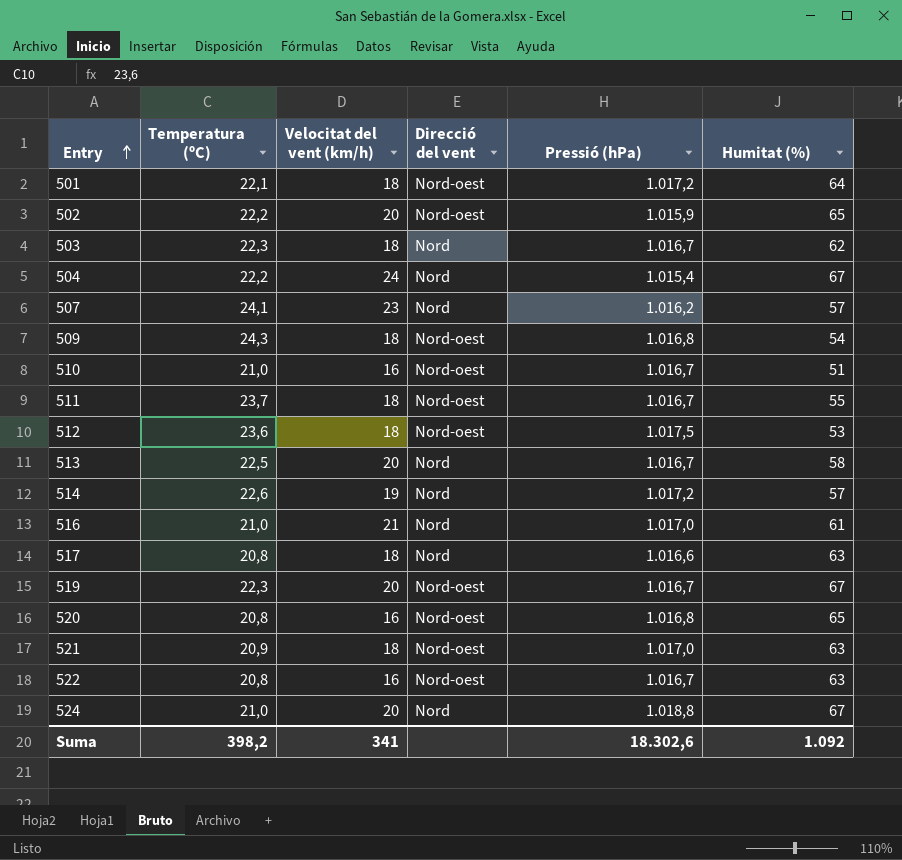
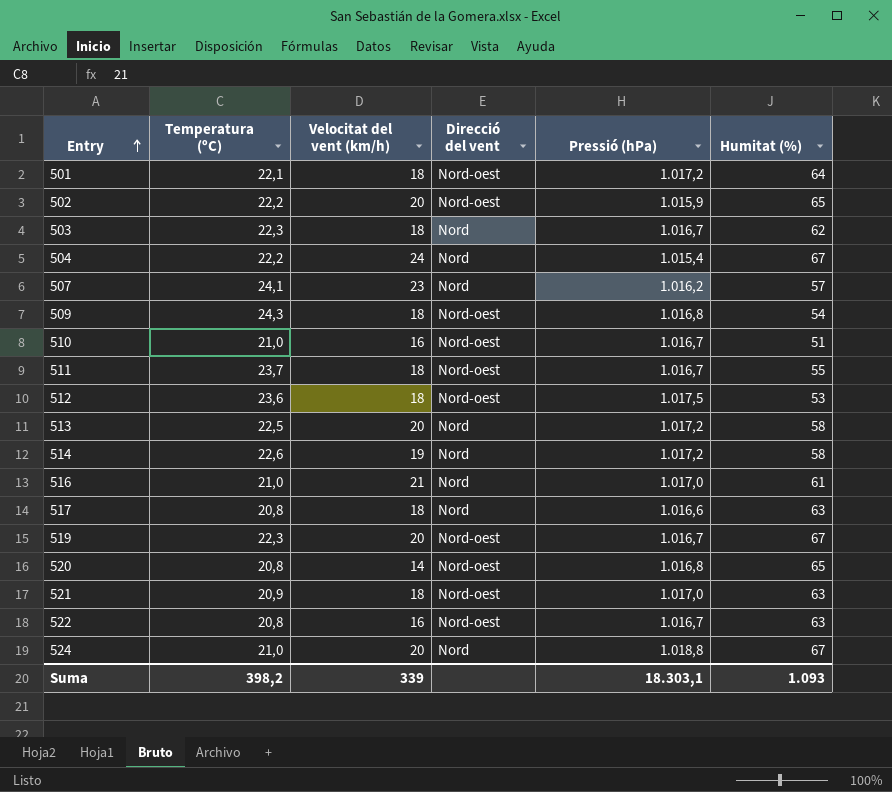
513 | Pressió (hPa): 1.016,7 -> 1.017,2
514 | Humitat (%): 57 -> 58
520 | Velocitat del vent (km/h): 16 -> 14
Suma | Velocitat del vent (km/h): 341 -> 339
Suma | Pressió (hPa): 18.302,6 -> 18.303,1
Suma | Humitat (%): 1.092 -> 1.093

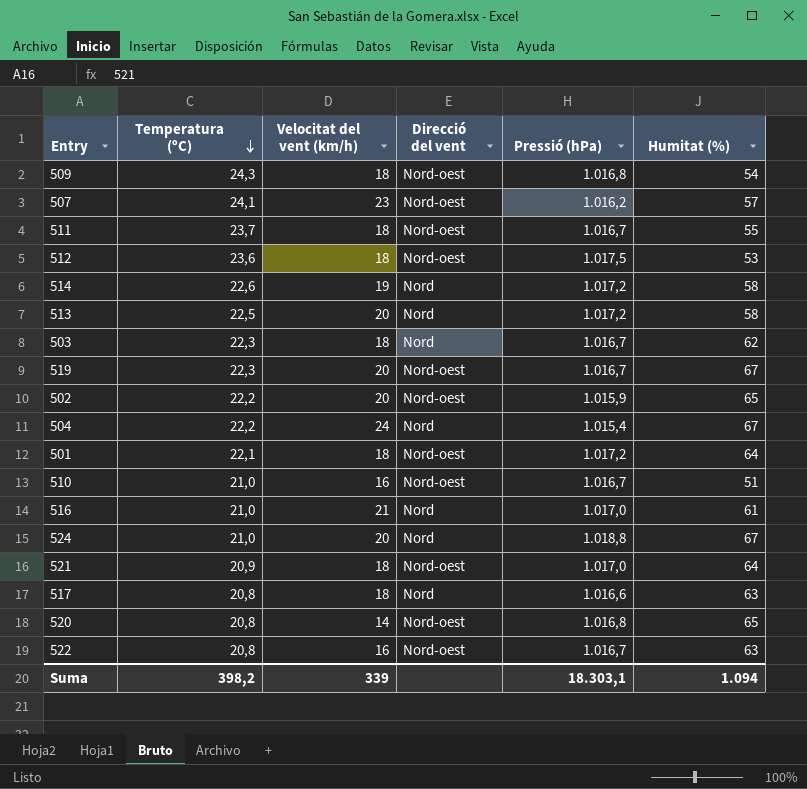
row order: Entry ascending -> Temperatura (ºC) descending
507 | Direcció del vent: Nord -> Nord-oest
521 | Humitat (%): 63 -> 64
Suma | Humitat (%): 1.093 -> 1.094

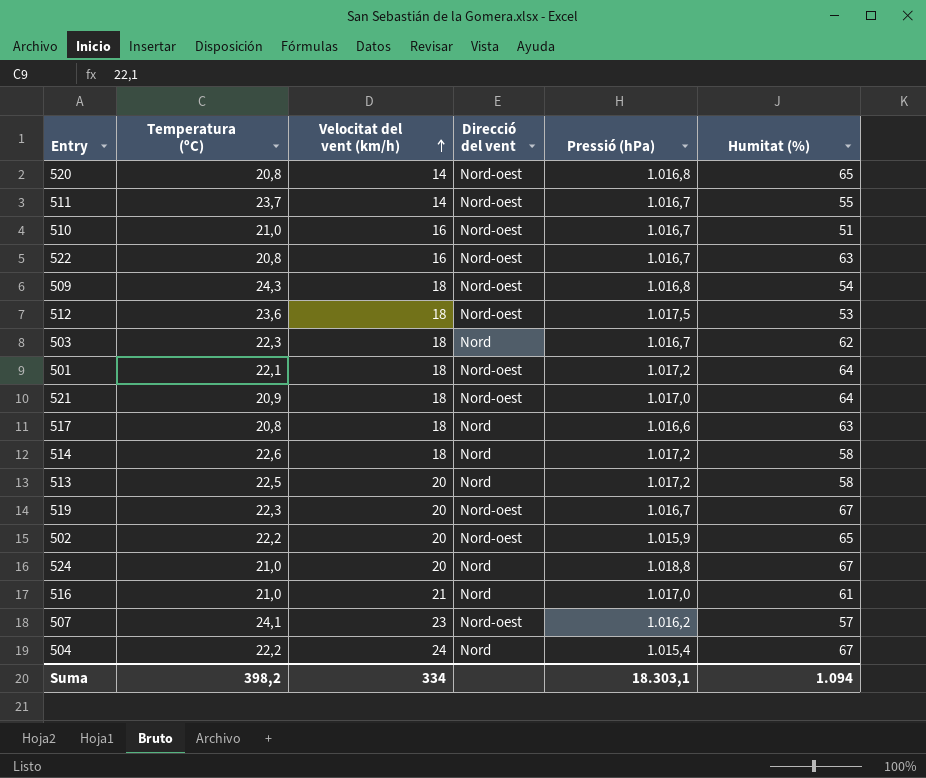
row order: Temperatura (ºC) descending -> Velocitat del vent (km/h) ascending
511 | Velocitat del vent (km/h): 18 -> 14
514 | Velocitat del vent (km/h): 19 -> 18
Suma | Velocitat del vent (km/h): 339 -> 334

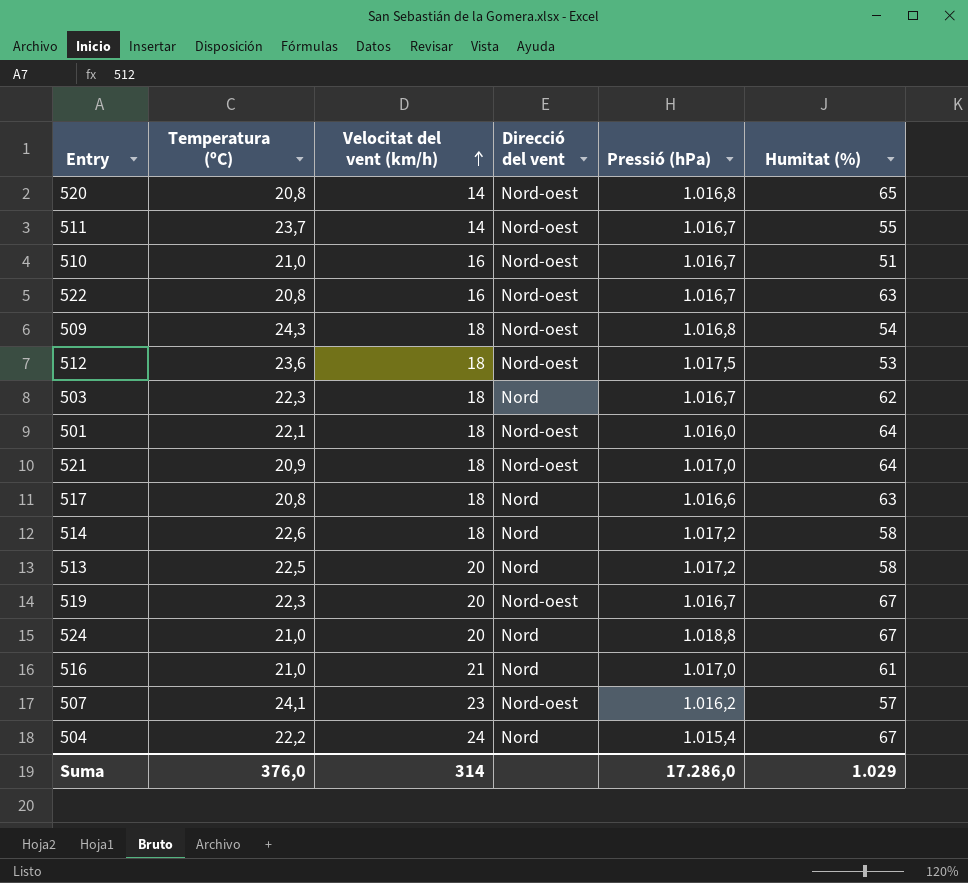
row 502: 22,2 | 20 | Nord-oest | 1.015,9 | 65 -> none
501 | Pressió (hPa): 1.017,2 -> 1.016,0
Suma | Temperatura (ºC): 398,2 -> 376,0
Suma | Velocitat del vent (km/h): 334 -> 314
Suma | Pressió (hPa): 18.303,1 -> 17.286,0
Suma | Humitat (%): 1.094 -> 1.029

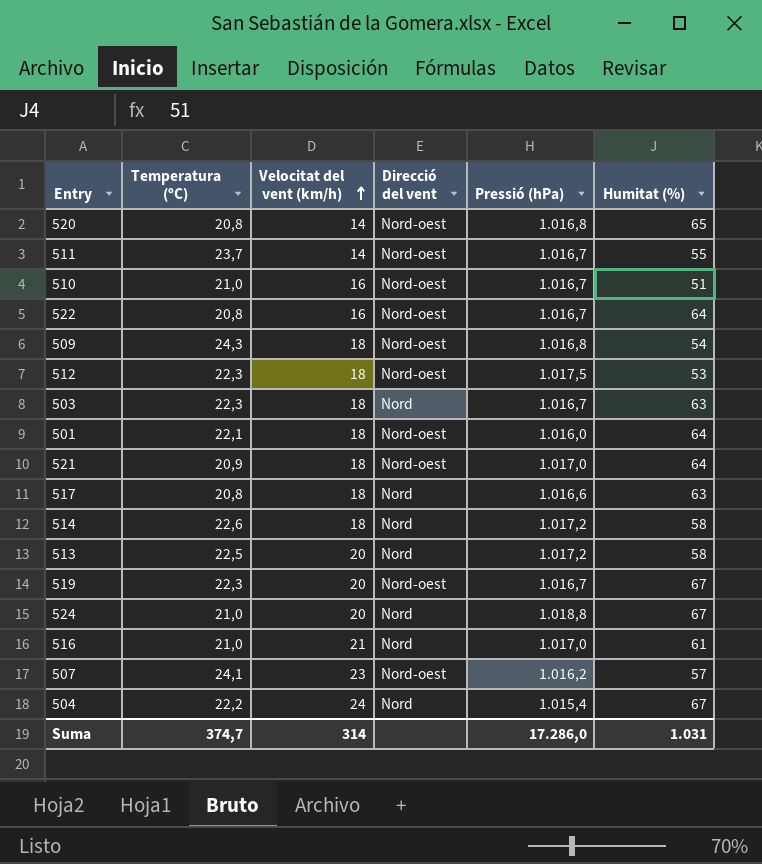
522 | Humitat (%): 63 -> 64
512 | Temperatura (ºC): 23,6 -> 22,3
503 | Humitat (%): 62 -> 63
Suma | Temperatura (ºC): 376,0 -> 374,7
Suma | Humitat (%): 1.029 -> 1.031

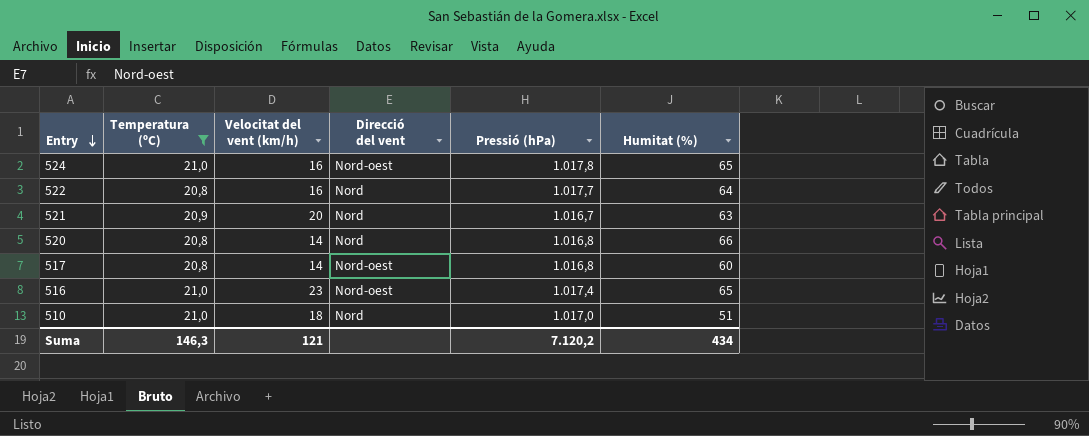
filter: none -> Temperatura (ºC) <= 21,0
row order: Velocitat del vent (km/h) ascending -> Entry descending
524 | Velocitat del vent (km/h): 20 -> 16
524 | Direcció del vent: Nord -> Nord-oest
524 | Pressió (hPa): 1.018,8 -> 1.017,8
524 | Humitat (%): 67 -> 65
522 | Direcció del vent: Nord-oest -> Nord
522 | Pressió (hPa): 1.016,7 -> 1.017,7
521 | Velocitat del vent (km/h): 18 -> 20
521 | Direcció del vent: Nord-oest -> Nord
521 | Pressió (hPa): 1.017,0 -> 1.016,7
521 | Humitat (%): 64 -> 63
520 | Direcció del vent: Nord-oest -> Nord
520 | Humitat (%): 65 -> 66
517 | Velocitat del vent (km/h): 18 -> 14
517 | Direcció del vent: Nord -> Nord-oest
517 | Pressió (hPa): 1.016,6 -> 1.016,8
517 | Humitat (%): 63 -> 60
516 | Velocitat del vent (km/h): 21 -> 23
516 | Direcció del vent: Nord -> Nord-oest
516 | Pressió (hPa): 1.017,0 -> 1.017,4
516 | Humitat (%): 61 -> 65
510 | Velocitat del vent (km/h): 16 -> 18
510 | Direcció del vent: Nord-oest -> Nord
510 | Pressió (hPa): 1.016,7 -> 1.017,0
Suma | Temperatura (ºC): 374,7 -> 146,3
Suma | Velocitat del vent (km/h): 314 -> 121
Suma | Pressió (hPa): 17.286,0 -> 7.120,2
Suma | Humitat (%): 1.031 -> 434

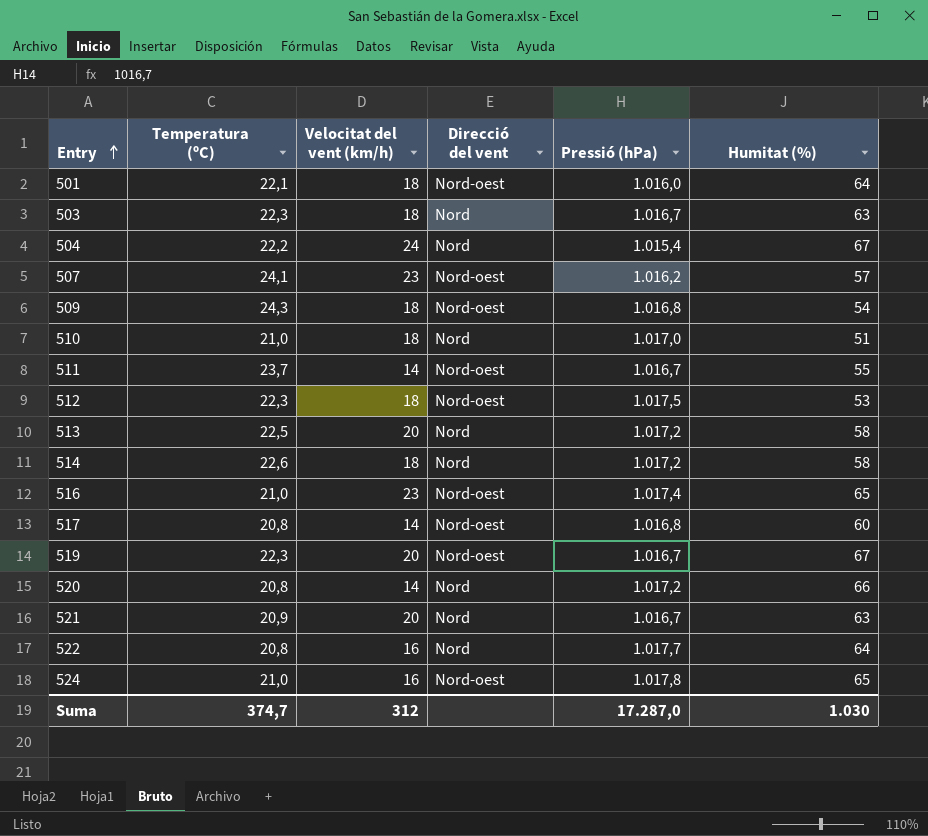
filter: Temperatura (ºC) <= 21,0 -> none
row order: Entry descending -> Entry ascending
520 | Pressió (hPa): 1.016,8 -> 1.017,2
Suma | Temperatura (ºC): 146,3 -> 374,7
Suma | Velocitat del vent (km/h): 121 -> 312
Suma | Pressió (hPa): 7.120,2 -> 17.287,0
Suma | Humitat (%): 434 -> 1.030

